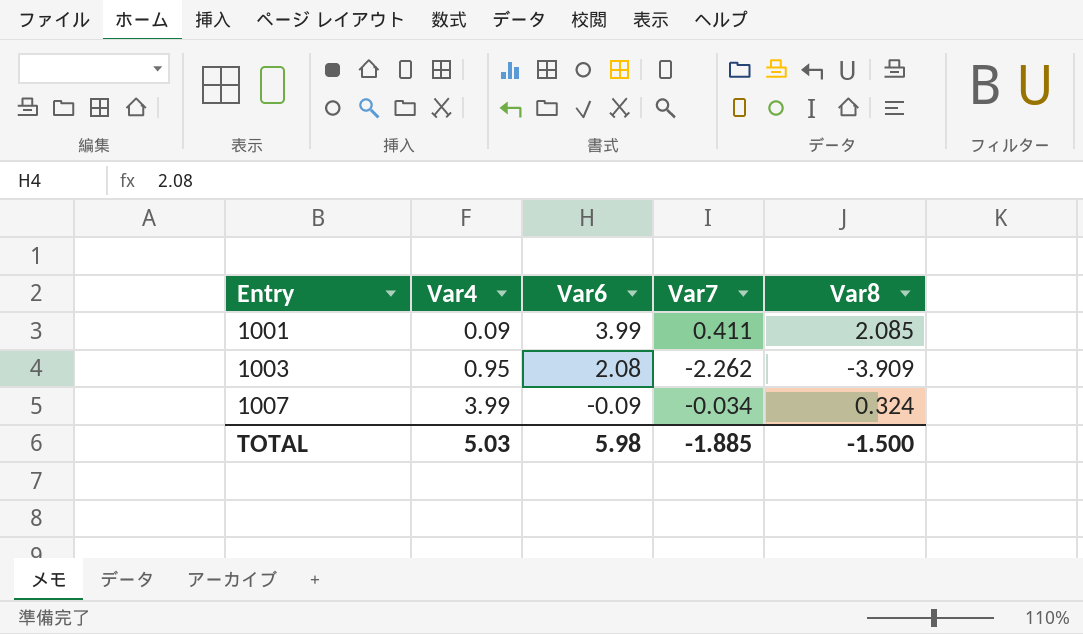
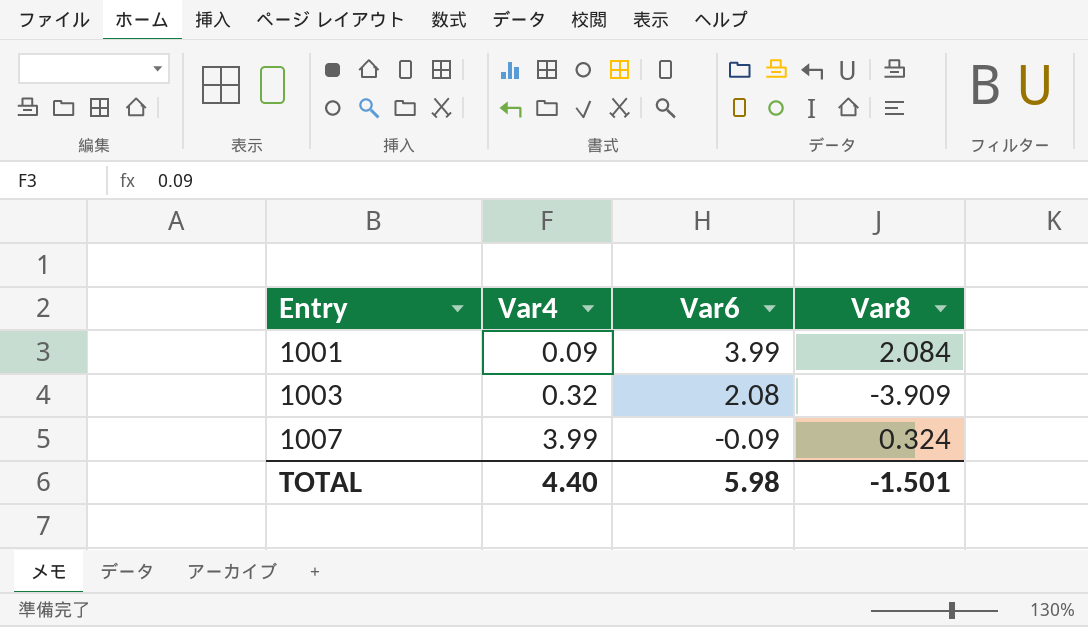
column Var7 | position: 4 -> none
1001 | Var8: 2.085 -> 2.084
1003 | Var4: 0.95 -> 0.32
TOTAL | Var4: 5.03 -> 4.40
TOTAL | Var8: -1.500 -> -1.501

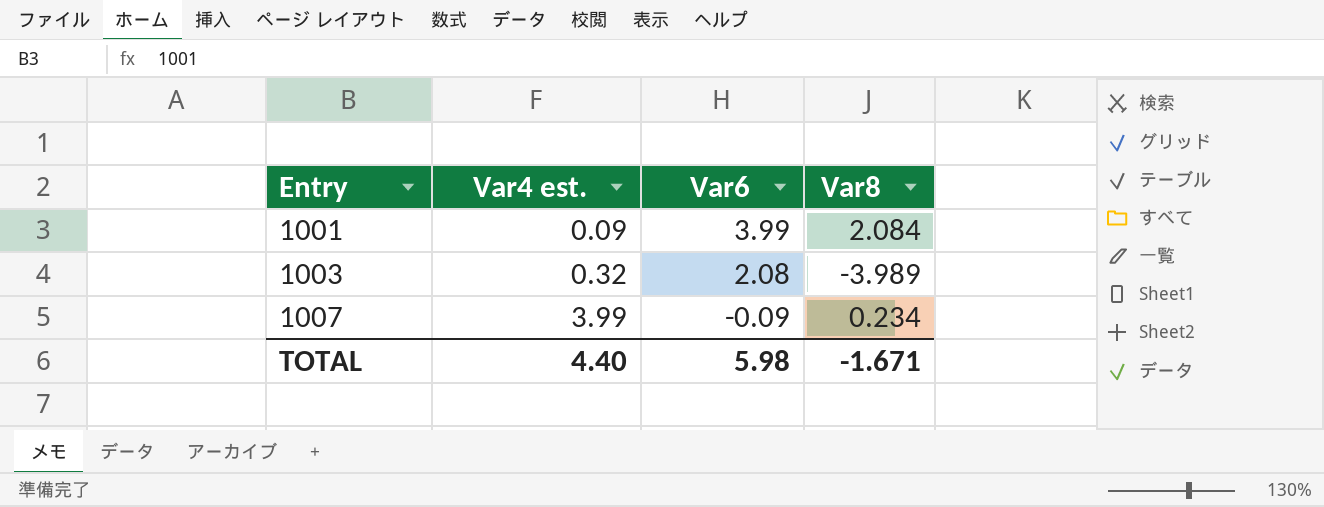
column name: Var4 -> Var4 est.
1003 | Var8: -3.909 -> -3.989
1007 | Var8: 0.324 -> 0.234
TOTAL | Var8: -1.501 -> -1.671

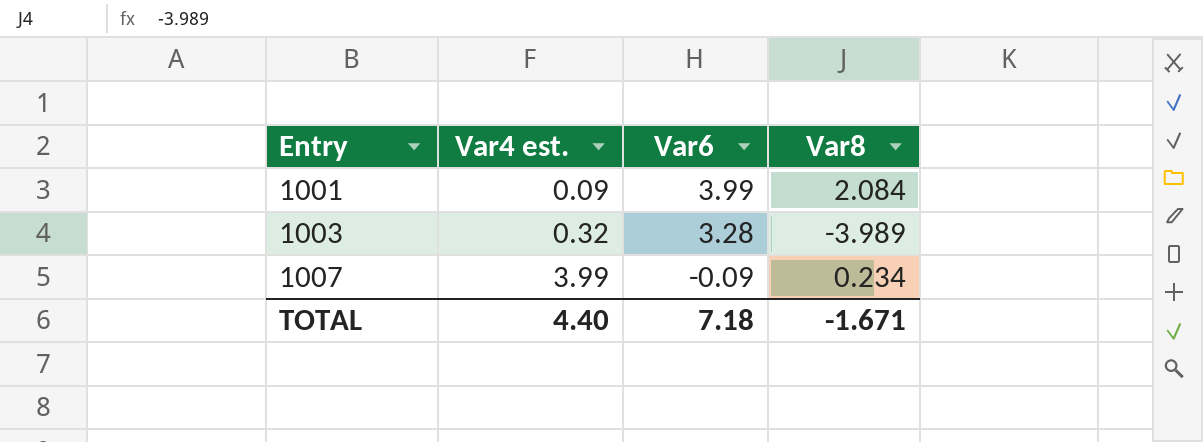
1003 | Var6: 2.08 -> 3.28
TOTAL | Var6: 5.98 -> 7.18

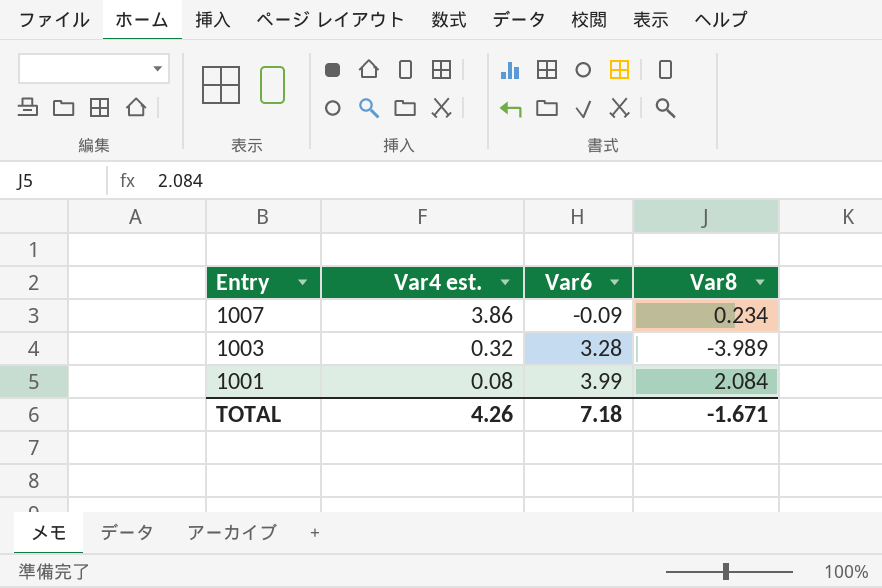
row order: Entry ascending -> Entry descending
1007 | Var4 est.: 3.99 -> 3.86
1001 | Var4 est.: 0.09 -> 0.08
TOTAL | Var4 est.: 4.40 -> 4.26

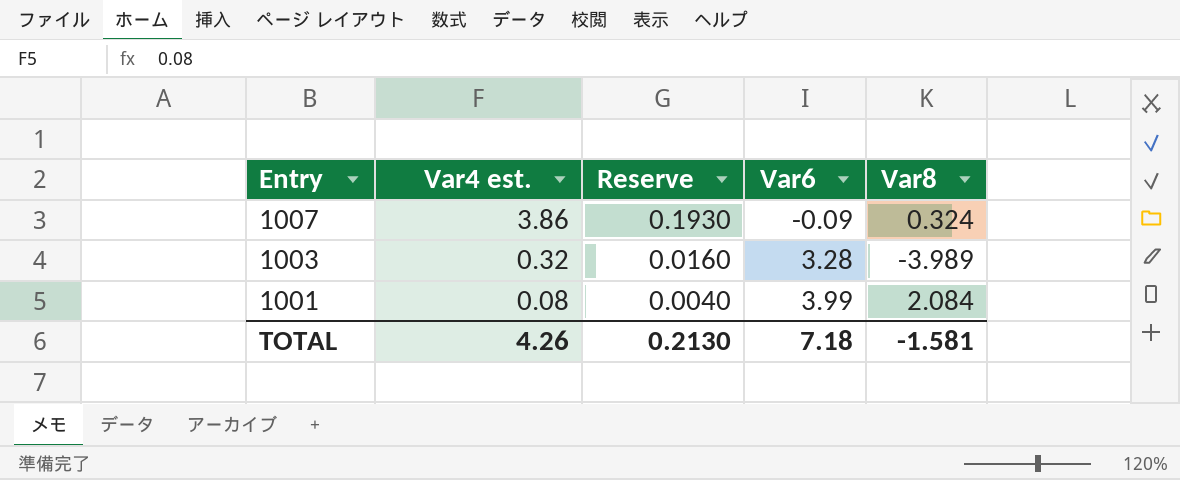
column Reserve | formula: none -> [Var4 est.] * 0.05
1007 | Var8: 0.234 -> 0.324
TOTAL | Var8: -1.671 -> -1.581

